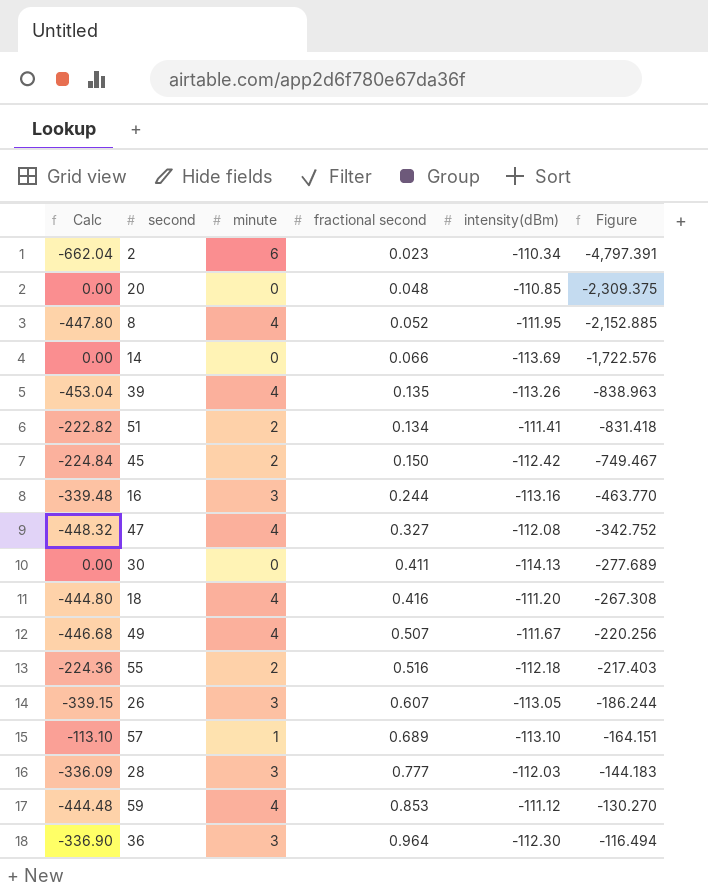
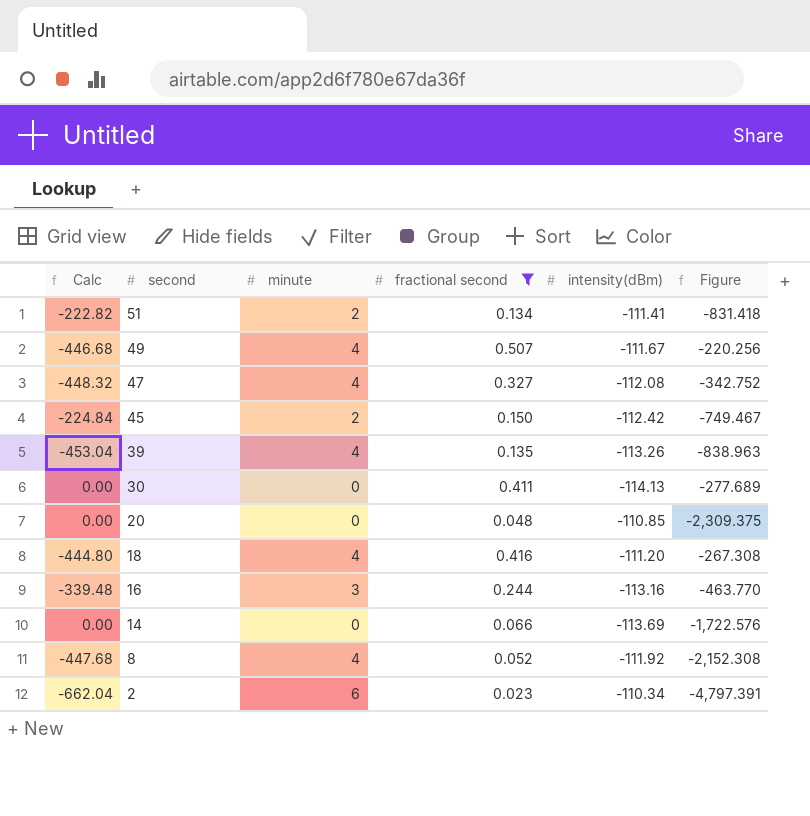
filter: none -> fractional second <= 0.507
row order: Figure ascending -> second descending
8 | Calc: -447.80 -> -447.68
8 | intensity(dBm): -111.95 -> -111.92
8 | Figure: -2,152.885 -> -2,152.308

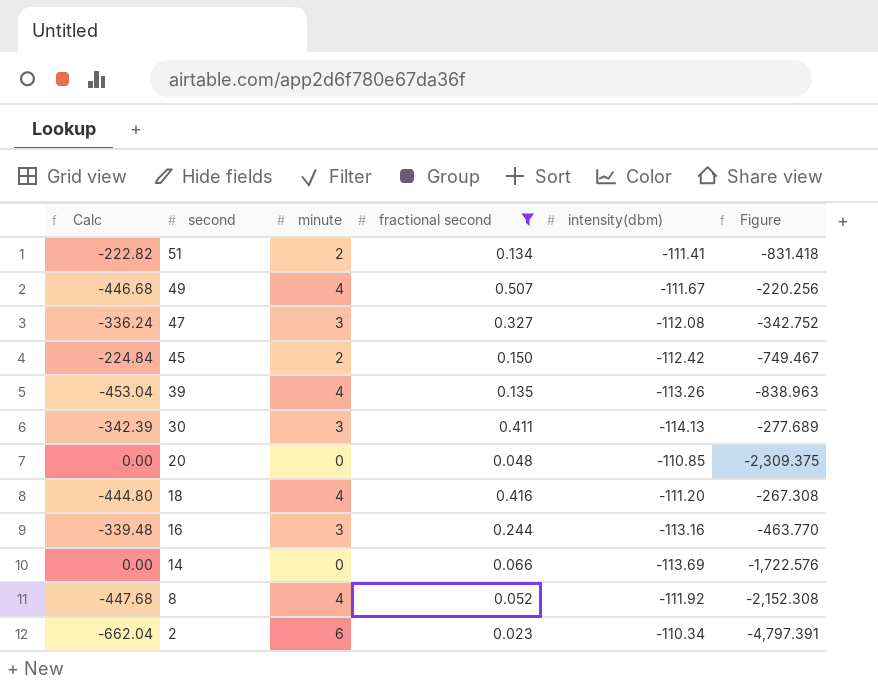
column name: intensity(dBm) -> intensity(dbm)
47 | Calc: -448.32 -> -336.24
47 | minute: 4 -> 3
30 | Calc: 0.00 -> -342.39
30 | minute: 0 -> 3

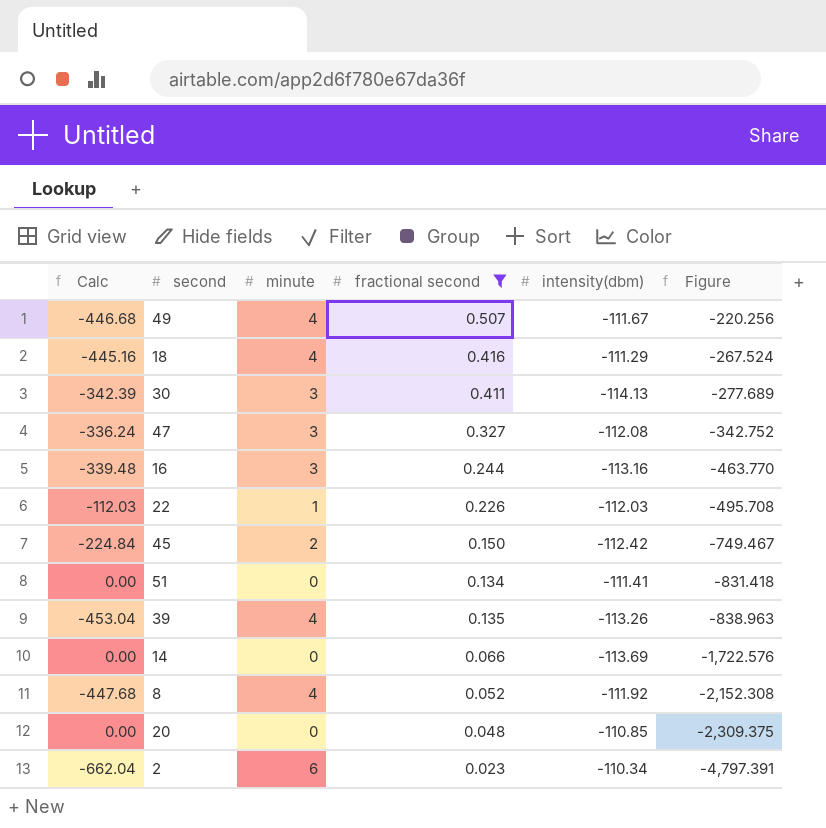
row order: second descending -> Figure descending
18 | Calc: -444.80 -> -445.16
18 | intensity(dbm): -111.20 -> -111.29
18 | Figure: -267.308 -> -267.524
row 22: none -> -112.03 | 1 | 0.226 | -112.03 | -495.708
51 | Calc: -222.82 -> 0.00
51 | minute: 2 -> 0

